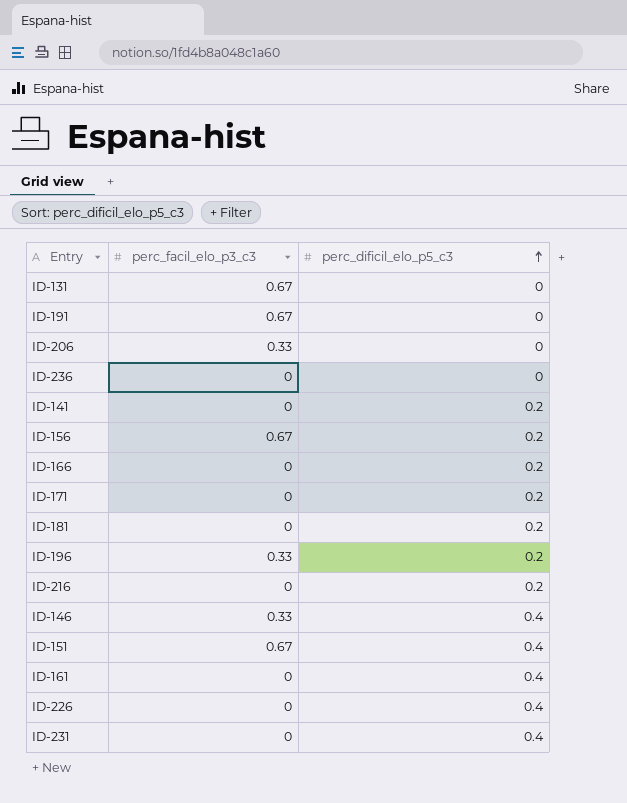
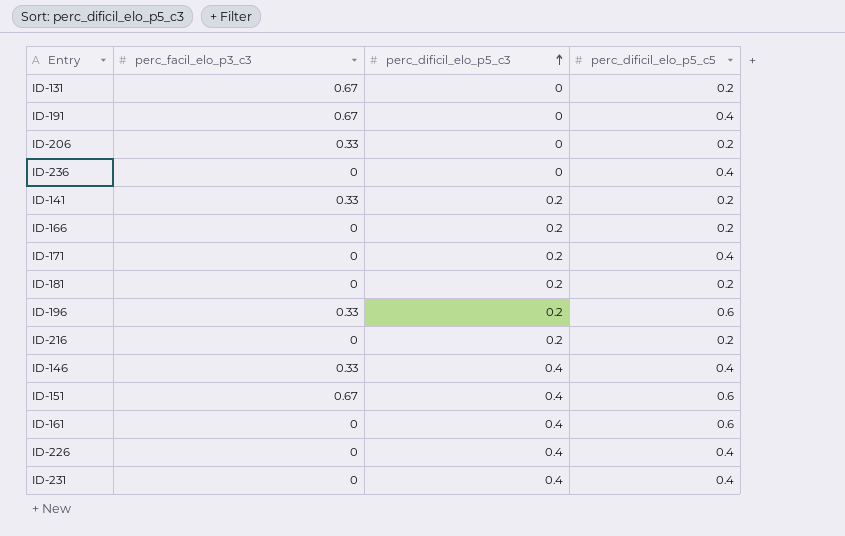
column perc_dificil_elo_p5_c5 | position: none -> 4
row ID-156: 0.67 | 0.2 -> none
ID-141 | perc_facil_elo_p3_c3: 0 -> 0.33

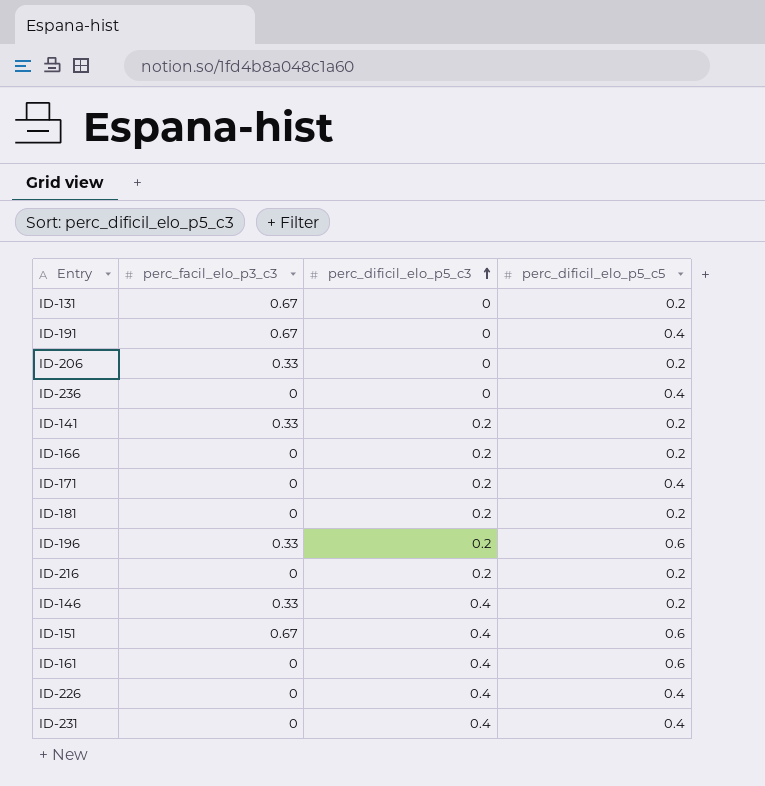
ID-146 | perc_dificil_elo_p5_c5: 0.4 -> 0.2

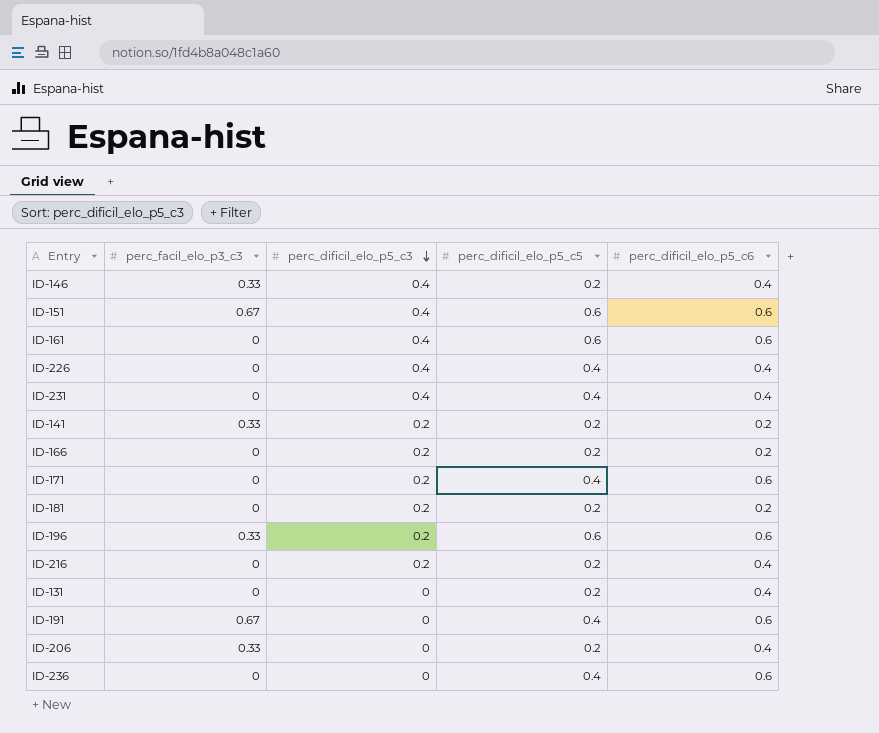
row order: perc_dificil_elo_p5_c3 ascending -> perc_dificil_elo_p5_c3 descending
column perc_dificil_elo_p5_c6 | position: none -> 5
ID-131 | perc_facil_elo_p3_c3: 0.67 -> 0

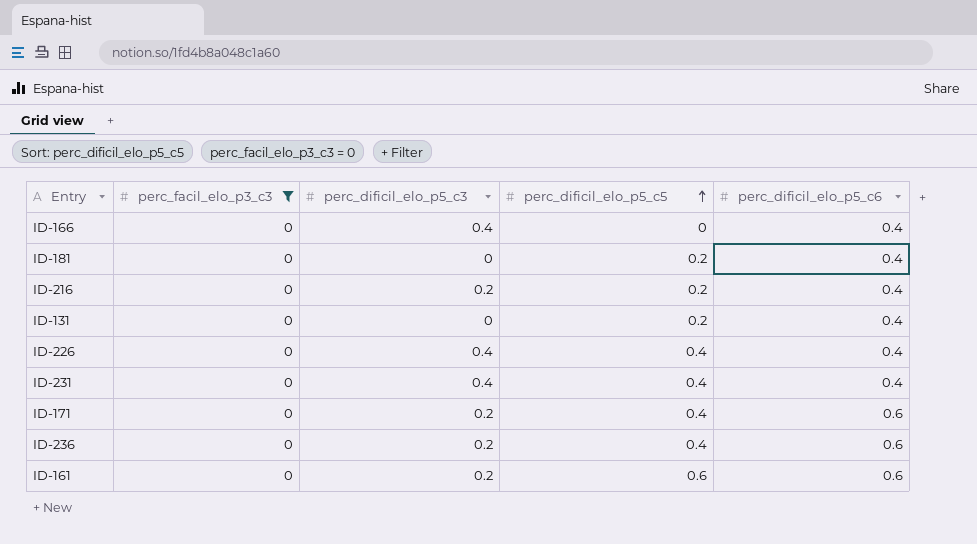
filter: none -> perc_facil_elo_p3_c3 = 0
row order: perc_dificil_elo_p5_c3 descending -> perc_dificil_elo_p5_c5 ascending
ID-166 | perc_dificil_elo_p5_c3: 0.2 -> 0.4
ID-166 | perc_dificil_elo_p5_c5: 0.2 -> 0
ID-166 | perc_dificil_elo_p5_c6: 0.2 -> 0.4
ID-181 | perc_dificil_elo_p5_c3: 0.2 -> 0
ID-181 | perc_dificil_elo_p5_c6: 0.2 -> 0.4
ID-236 | perc_dificil_elo_p5_c3: 0 -> 0.2
ID-161 | perc_dificil_elo_p5_c3: 0.4 -> 0.2

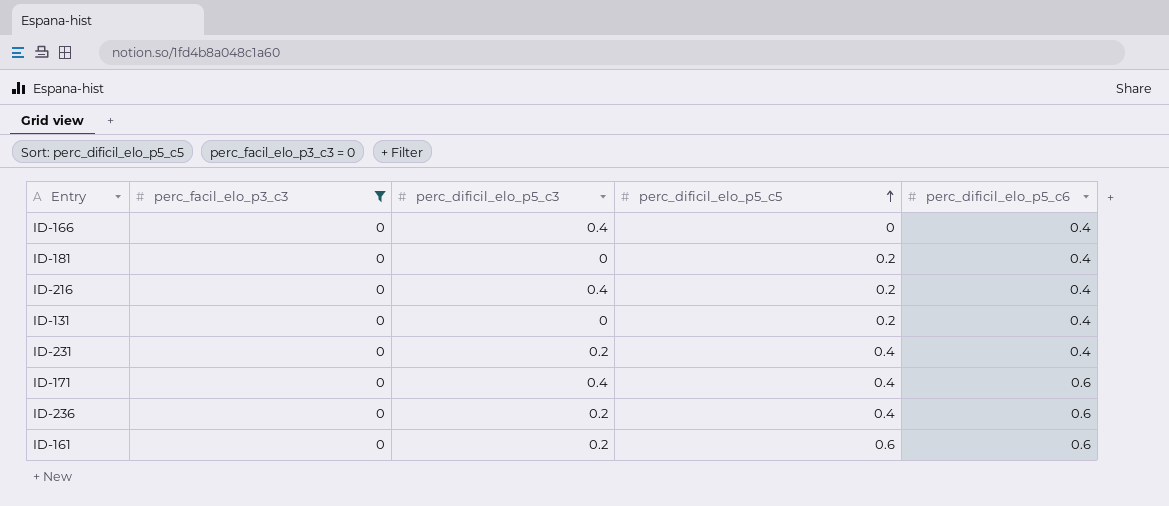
row ID-226: 0 | 0.4 | 0.4 | 0.4 -> none
ID-216 | perc_dificil_elo_p5_c3: 0.2 -> 0.4
ID-231 | perc_dificil_elo_p5_c3: 0.4 -> 0.2
ID-171 | perc_dificil_elo_p5_c3: 0.2 -> 0.4

